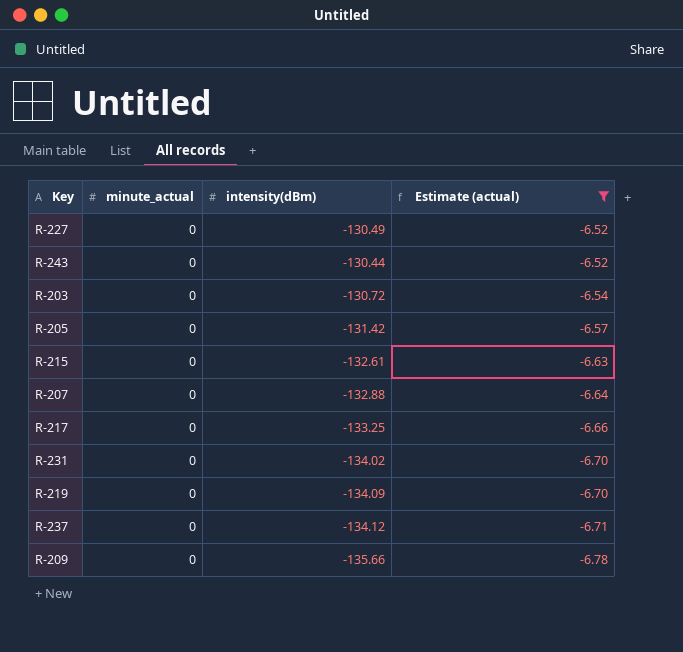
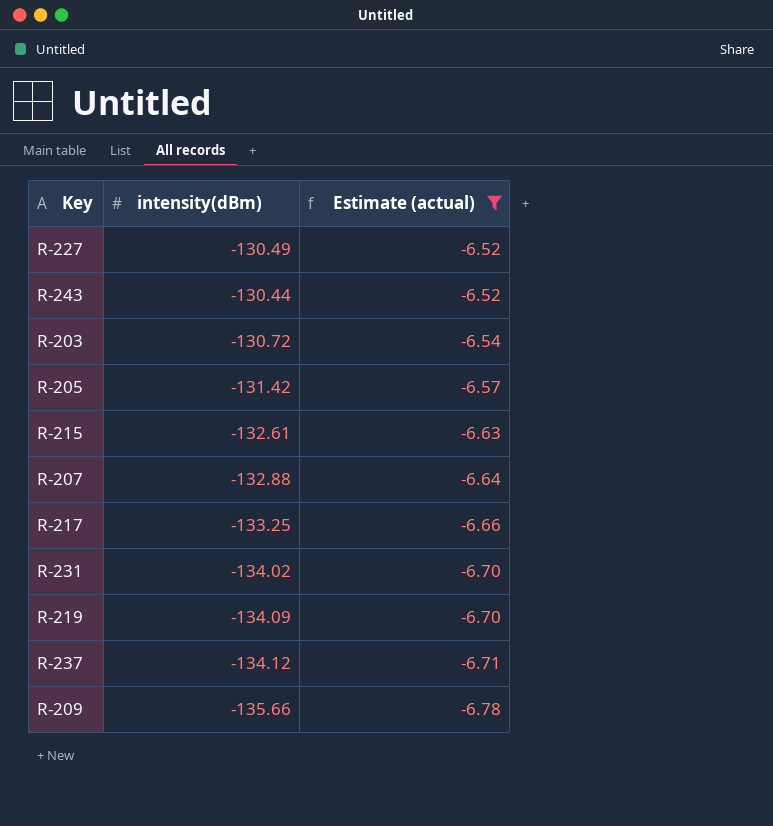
column minute_actual | position: 2 -> none

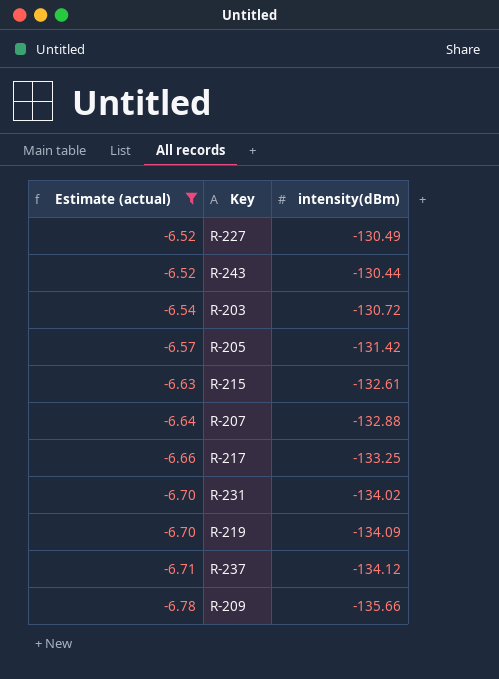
column Estimate (actual) | position: 3 -> 1

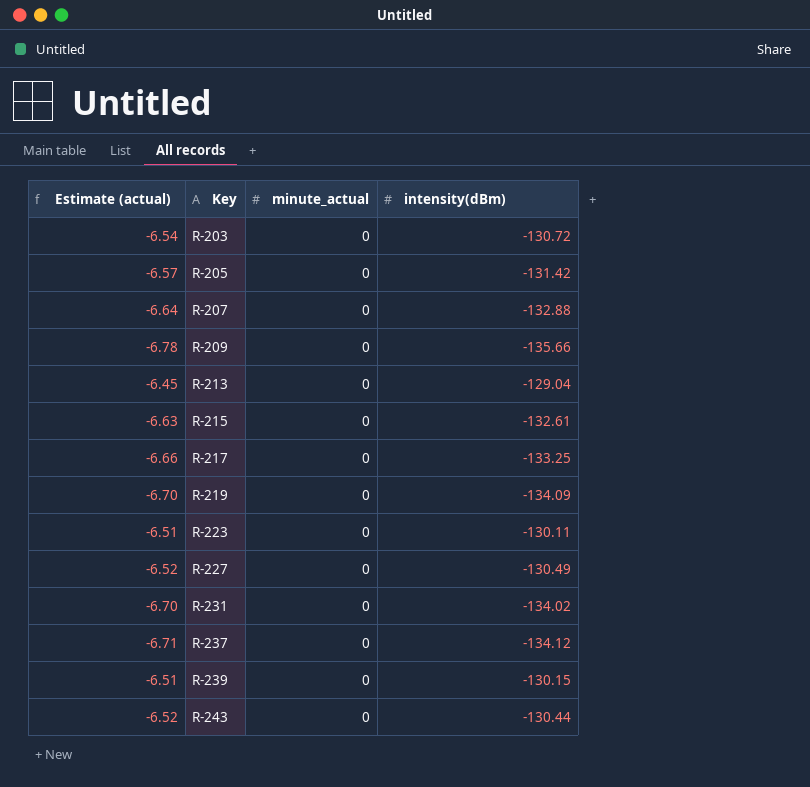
filter: Estimate (actual) <= -6.52 -> none
row order: Estimate (actual) descending -> Key ascending
column minute_actual | position: none -> 3

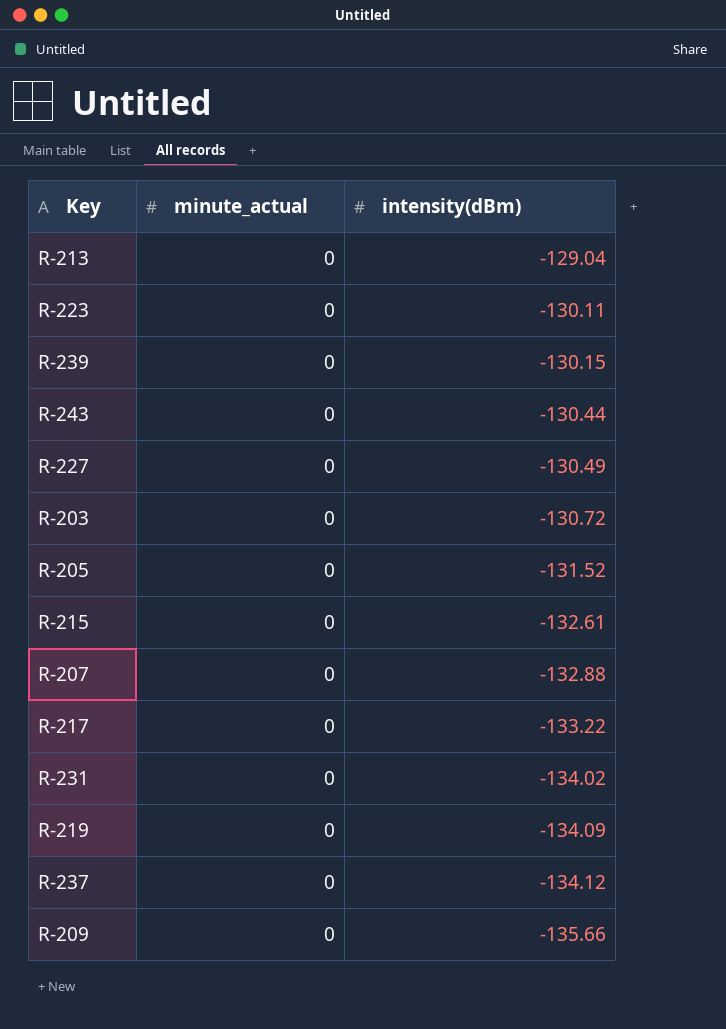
row order: Key ascending -> intensity(dBm) descending
column Estimate (actual) | formula: [intensity(dBm)] * 0.05 -> none
R-205 | intensity(dBm): -131.42 -> -131.52
R-217 | intensity(dBm): -133.25 -> -133.22

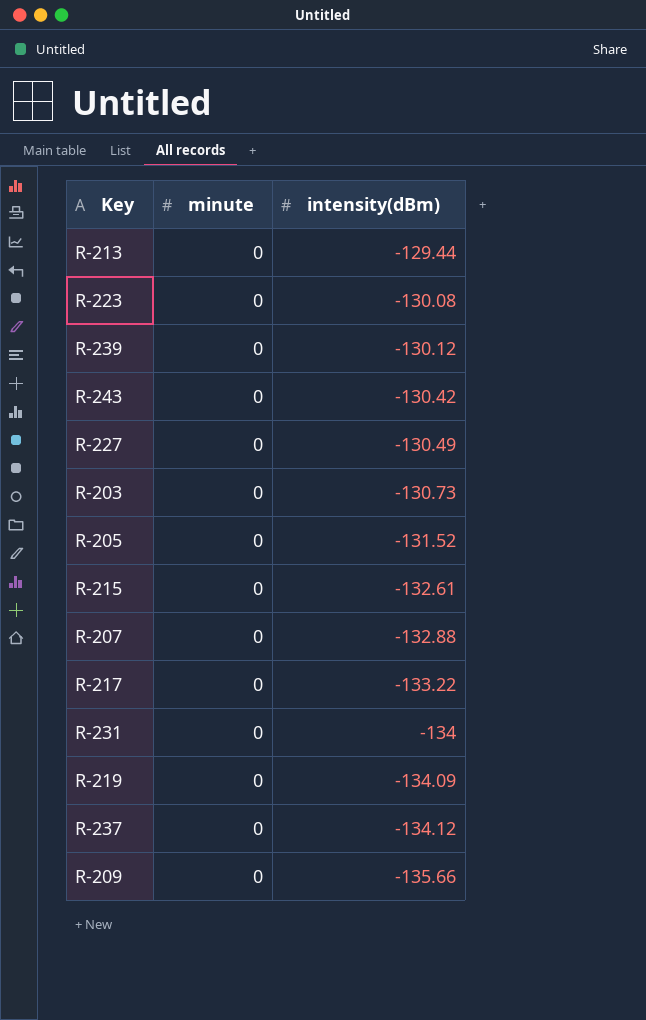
column name: minute_actual -> minute
R-213 | intensity(dBm): -129.04 -> -129.44
R-223 | intensity(dBm): -130.11 -> -130.08
R-239 | intensity(dBm): -130.15 -> -130.12
R-243 | intensity(dBm): -130.44 -> -130.42
R-203 | intensity(dBm): -130.72 -> -130.73
R-231 | intensity(dBm): -134.02 -> -134

